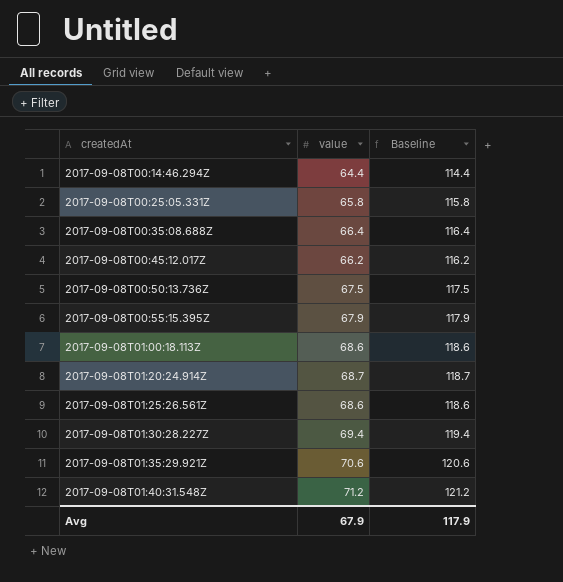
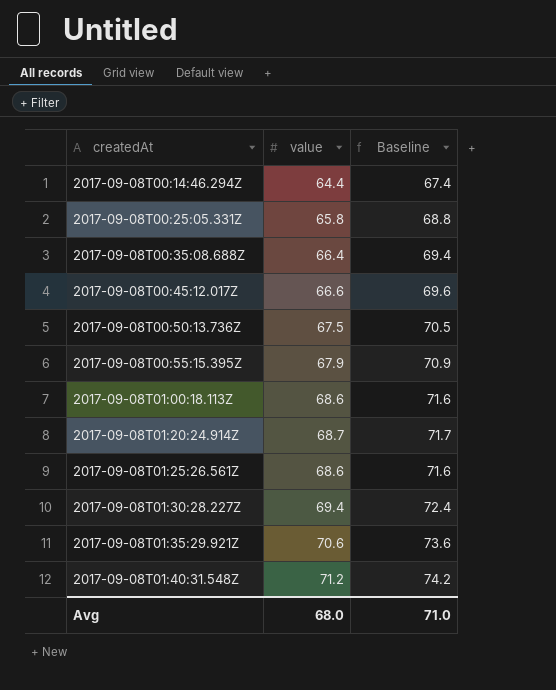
column Baseline | formula: [value] + 50 -> [value] + 3
2017-09-08T00:45:12.017Z | value: 66.2 -> 66.6
Avg | value: 67.9 -> 68.0
Avg | Baseline: 117.9 -> 71.0

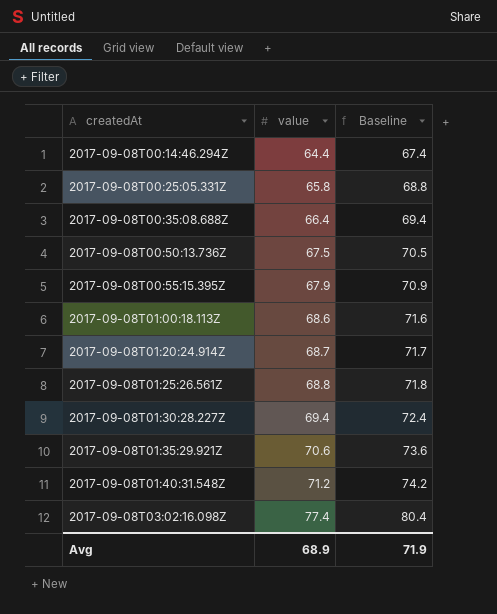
row 2017-09-08T00:45:12.017Z: 66.6 | 69.6 -> none
2017-09-08T01:25:26.561Z | value: 68.6 -> 68.8
2017-09-08T01:25:26.561Z | Baseline: 71.6 -> 71.8
row 2017-09-08T03:02:16.098Z: none -> 77.4 | 80.4
Avg | value: 68.0 -> 68.9
Avg | Baseline: 71.0 -> 71.9

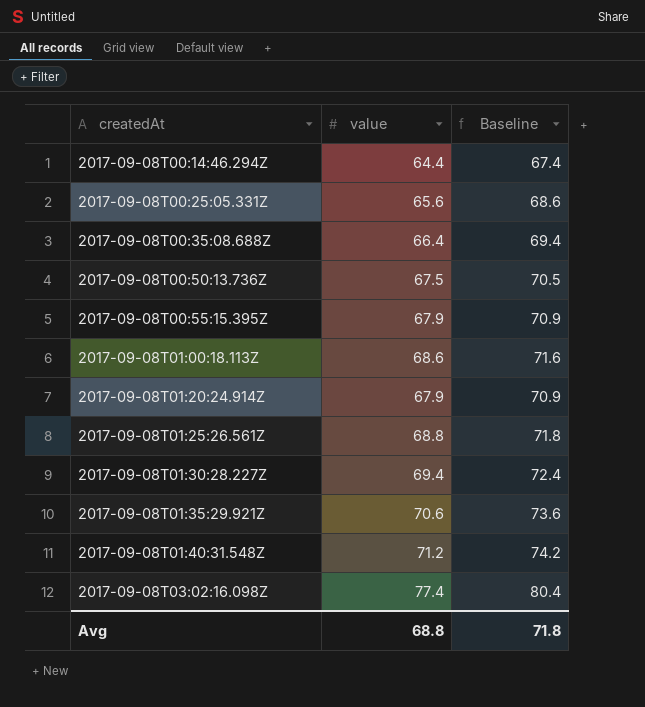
2017-09-08T00:25:05.331Z | value: 65.8 -> 65.6
2017-09-08T00:25:05.331Z | Baseline: 68.8 -> 68.6
2017-09-08T01:20:24.914Z | value: 68.7 -> 67.9
2017-09-08T01:20:24.914Z | Baseline: 71.7 -> 70.9
Avg | value: 68.9 -> 68.8
Avg | Baseline: 71.9 -> 71.8

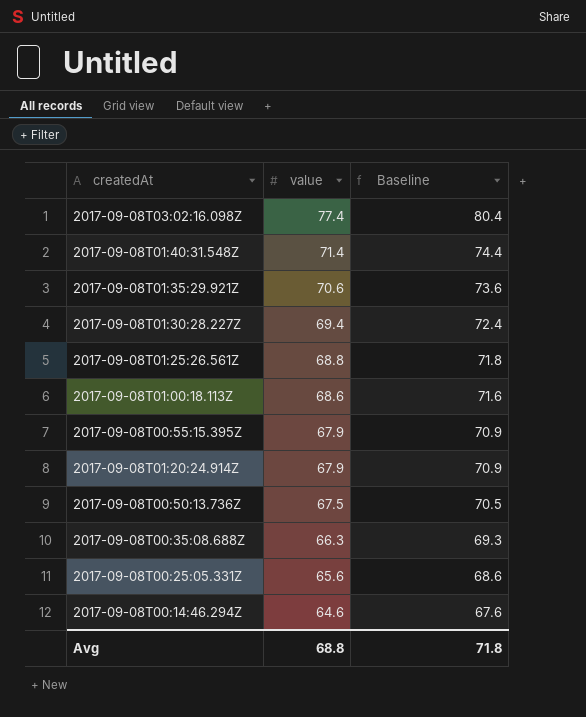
row order: createdAt ascending -> value descending
2017-09-08T01:40:31.548Z | value: 71.2 -> 71.4
2017-09-08T01:40:31.548Z | Baseline: 74.2 -> 74.4
2017-09-08T00:35:08.688Z | value: 66.4 -> 66.3
2017-09-08T00:35:08.688Z | Baseline: 69.4 -> 69.3
2017-09-08T00:14:46.294Z | value: 64.4 -> 64.6
2017-09-08T00:14:46.294Z | Baseline: 67.4 -> 67.6

